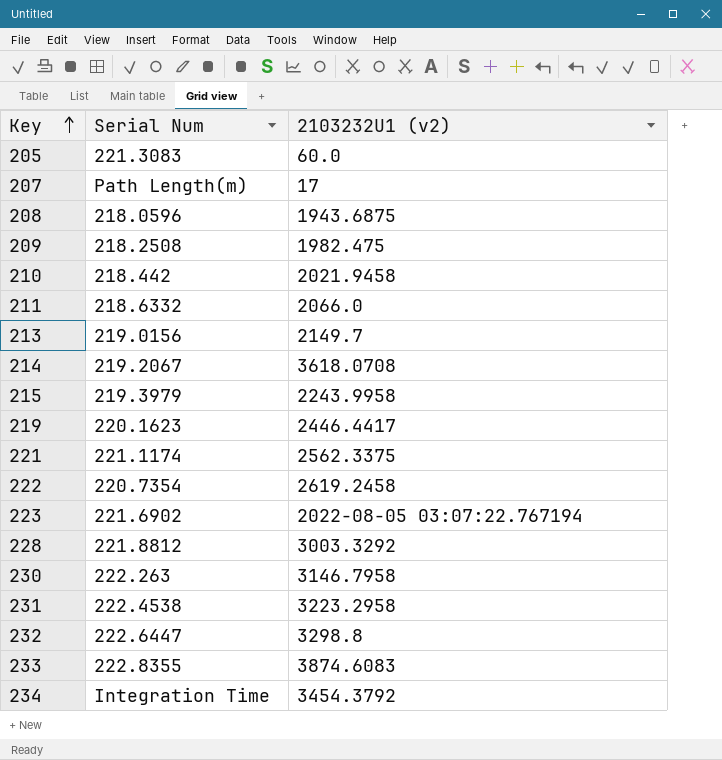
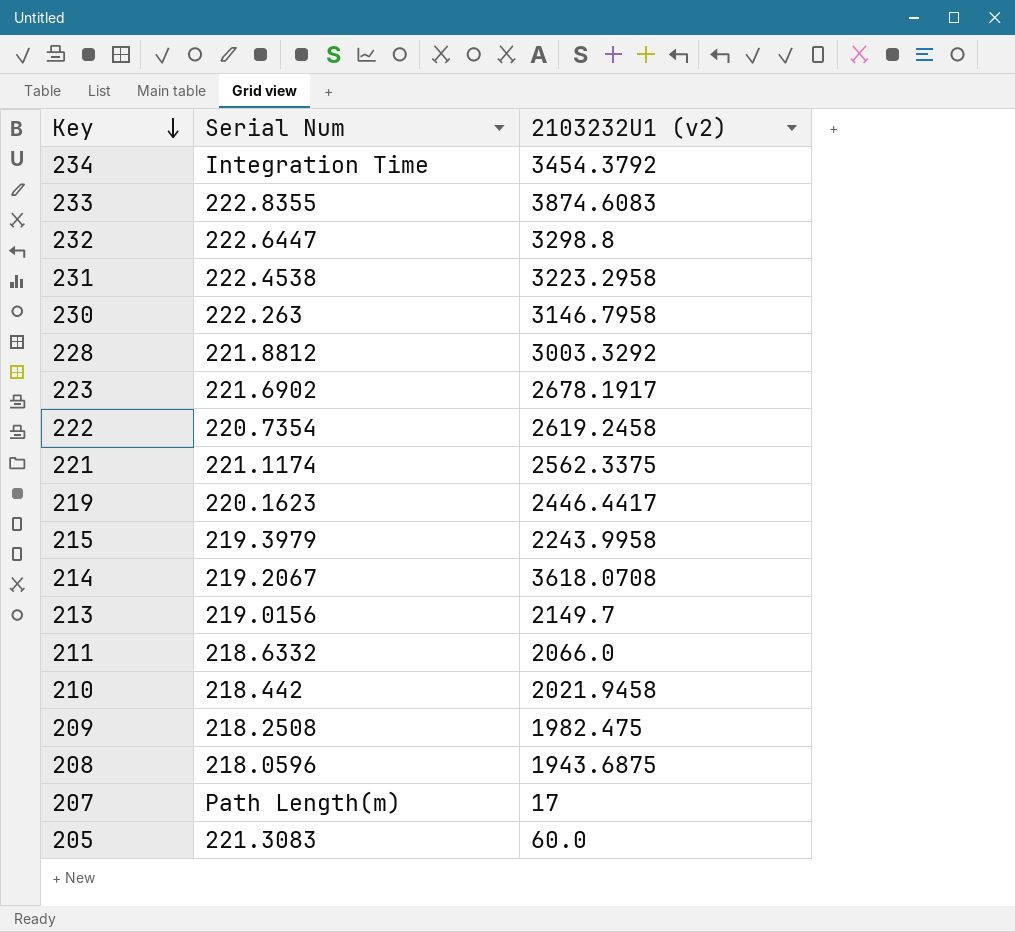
row order: Key ascending -> Key descending
223 | 2103232U1 (v2): 2022-08-05 03:07:22.767194 -> 2678.1917

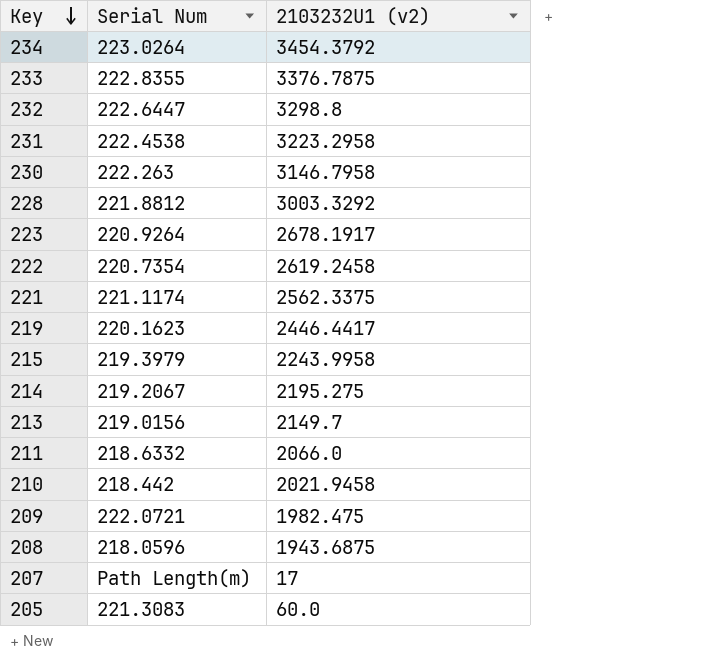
234 | Serial Num: Integration Time -> 223.0264
233 | 2103232U1 (v2): 3874.6083 -> 3376.7875
223 | Serial Num: 221.6902 -> 220.9264
214 | 2103232U1 (v2): 3618.0708 -> 2195.275
209 | Serial Num: 218.2508 -> 222.0721

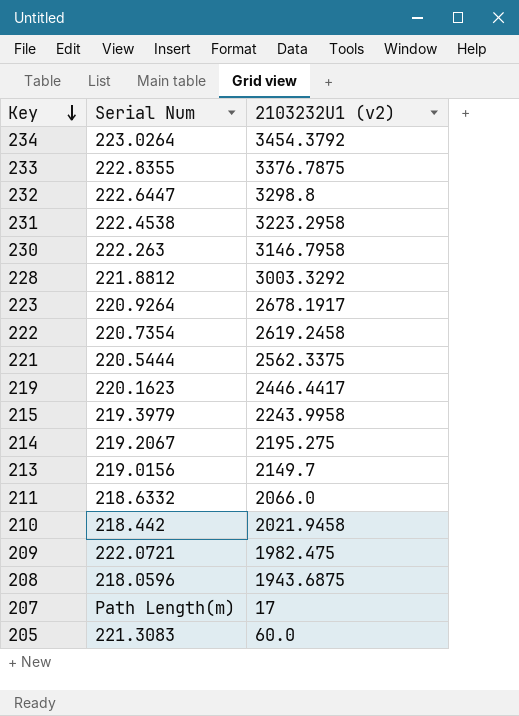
221 | Serial Num: 221.1174 -> 220.5444

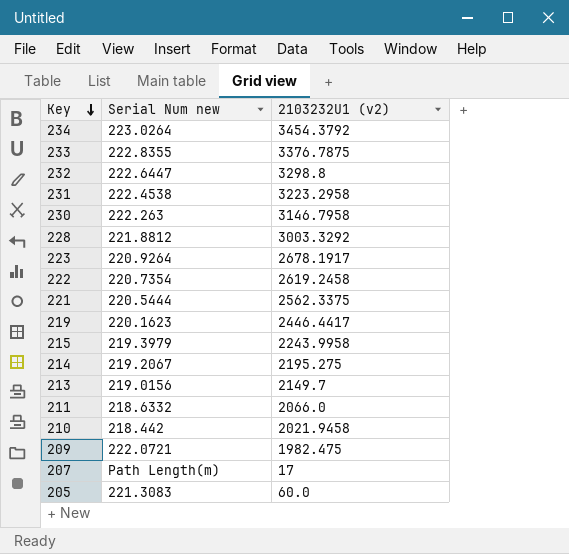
column name: Serial Num -> Serial Num new
row 208: 218.0596 | 1943.6875 -> none

